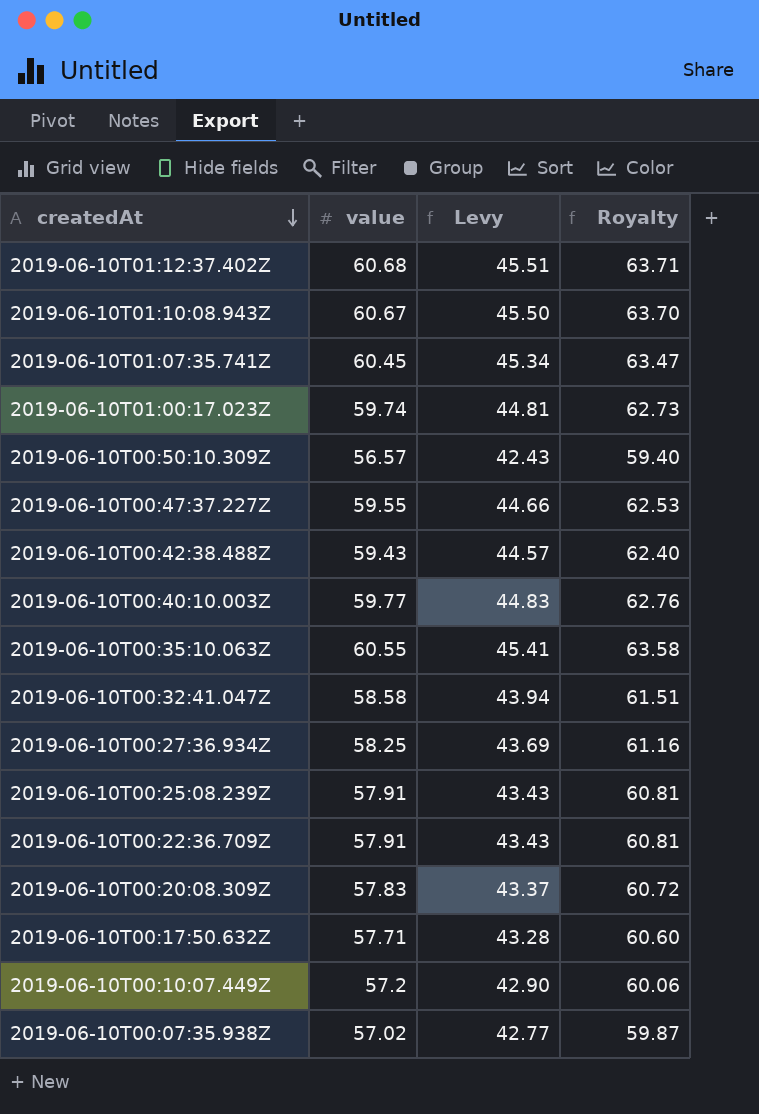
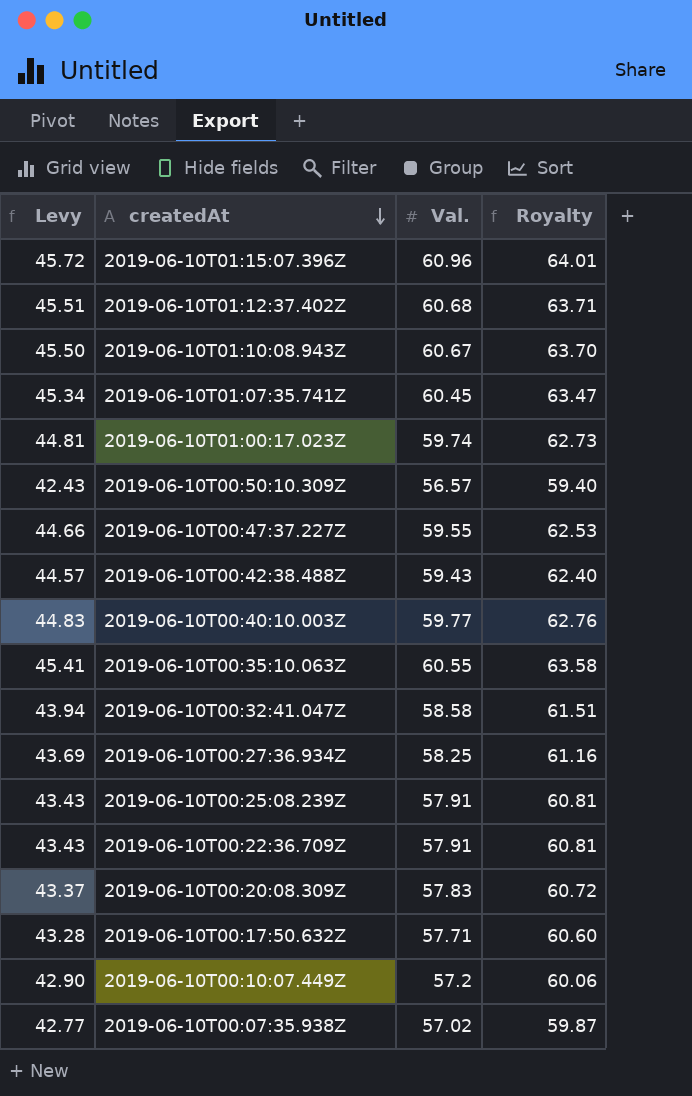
column Levy | position: 3 -> 1
column name: value -> Val.
row 2019-06-10T01:15:07.396Z: none -> 45.72 | 60.96 | 64.01

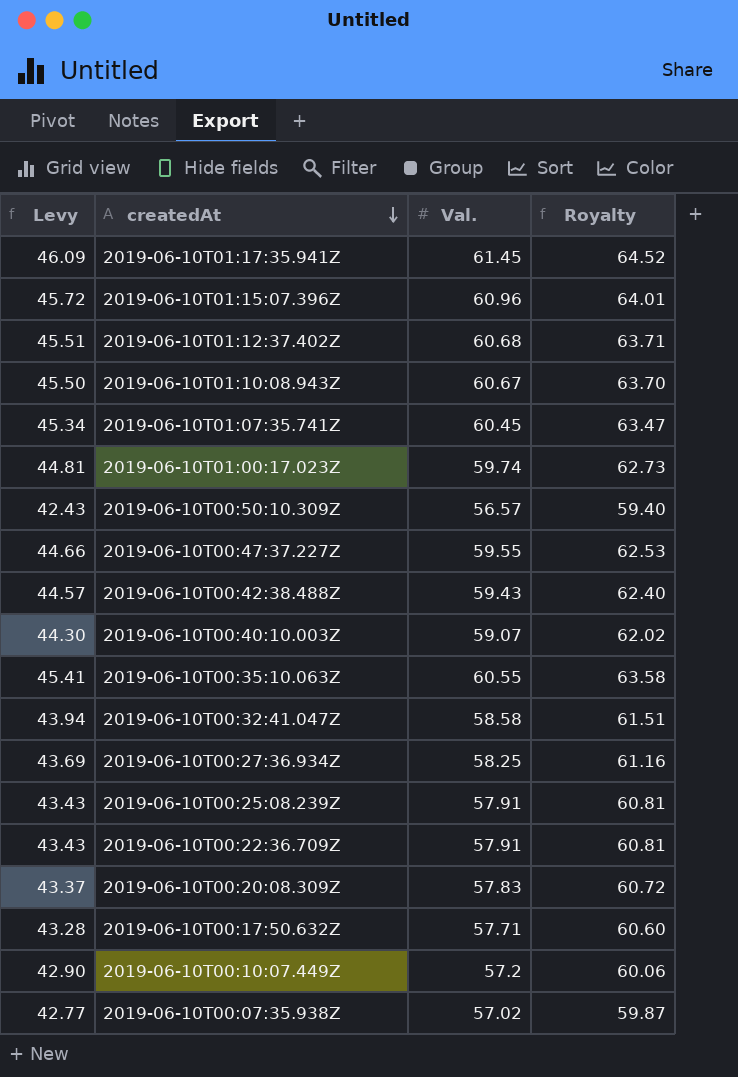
row 2019-06-10T01:17:35.941Z: none -> 46.09 | 61.45 | 64.52
2019-06-10T00:40:10.003Z | Levy: 44.83 -> 44.30
2019-06-10T00:40:10.003Z | Val.: 59.77 -> 59.07
2019-06-10T00:40:10.003Z | Royalty: 62.76 -> 62.02

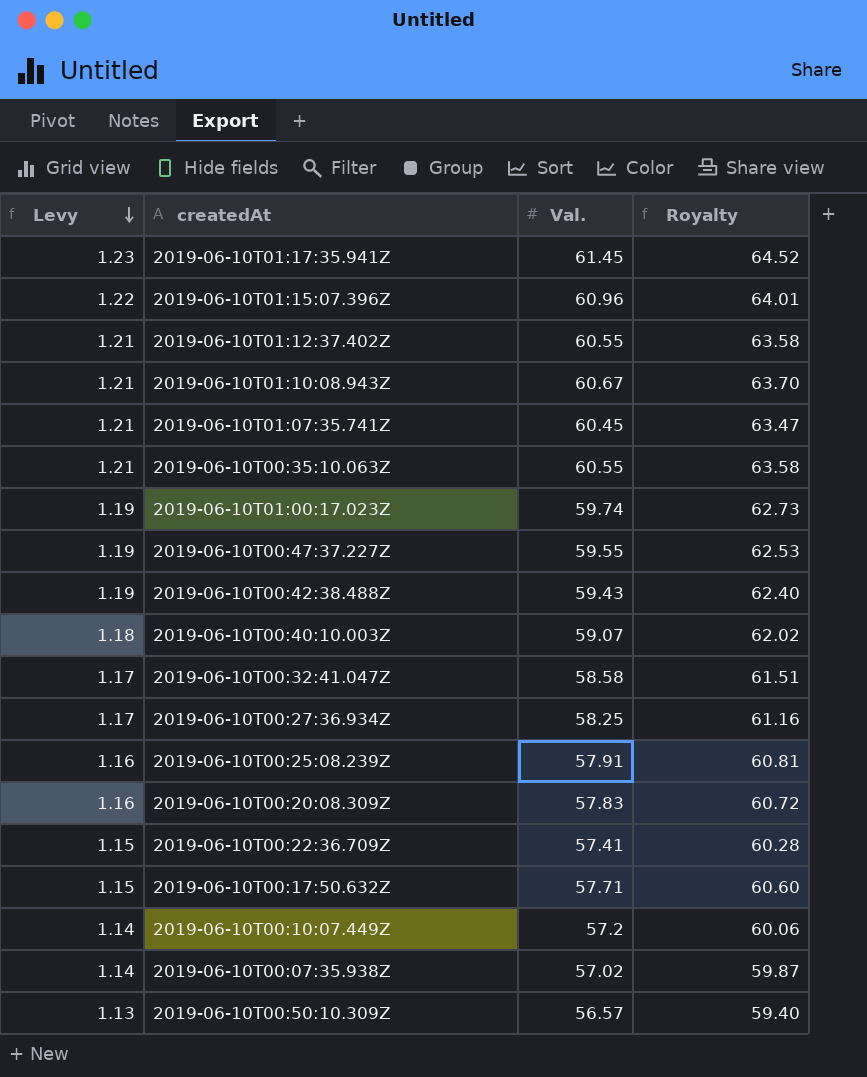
row order: createdAt descending -> Levy descending
column Levy | formula: [Val.] * 0.75 -> [Val.] * 0.02
2019-06-10T01:12:37.402Z | Val.: 60.68 -> 60.55
2019-06-10T01:12:37.402Z | Royalty: 63.71 -> 63.58
2019-06-10T00:22:36.709Z | Val.: 57.91 -> 57.41
2019-06-10T00:22:36.709Z | Royalty: 60.81 -> 60.28

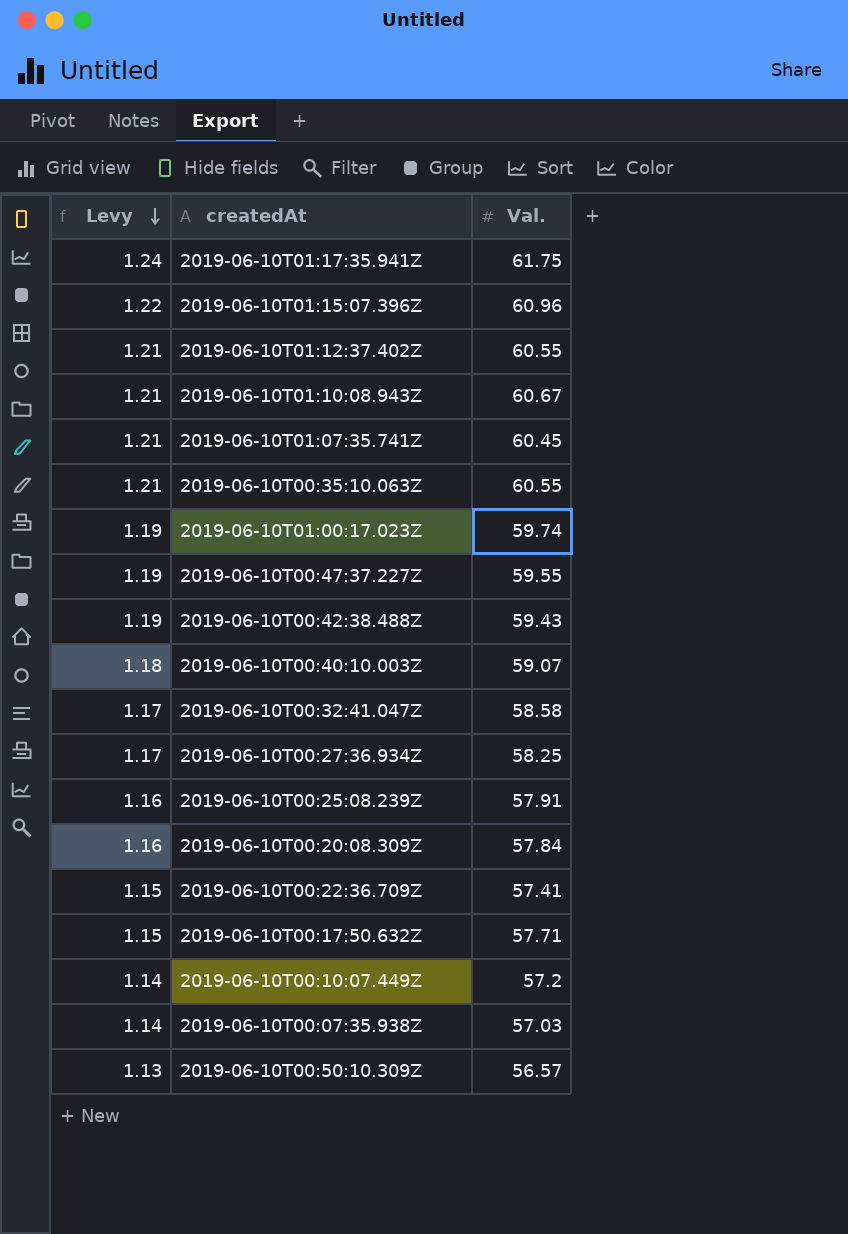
column Royalty | formula: [Val.] * 1.05 -> none
2019-06-10T01:17:35.941Z | Levy: 1.23 -> 1.24
2019-06-10T01:17:35.941Z | Val.: 61.45 -> 61.75
2019-06-10T00:20:08.309Z | Val.: 57.83 -> 57.84
2019-06-10T00:07:35.938Z | Val.: 57.02 -> 57.03

